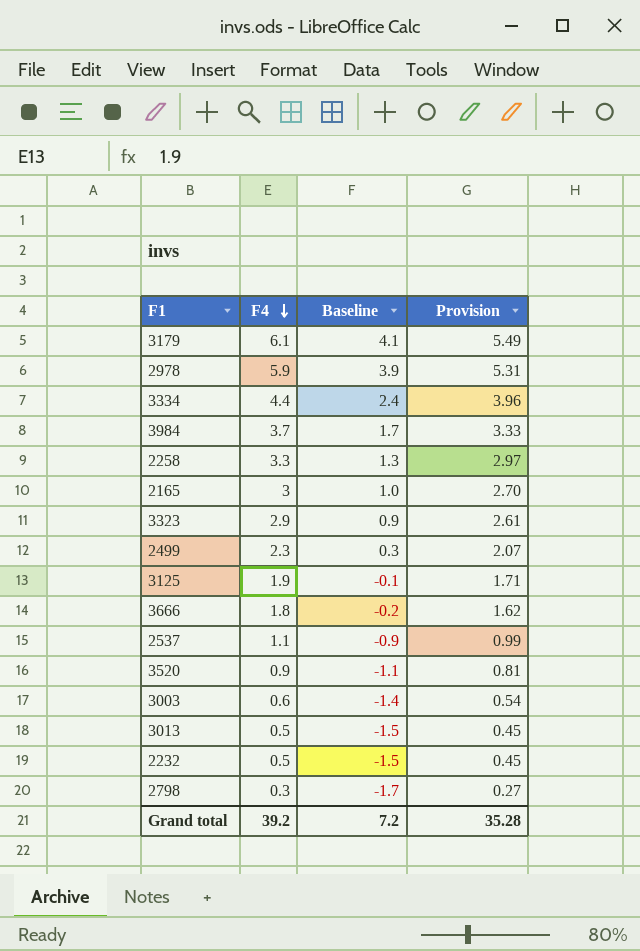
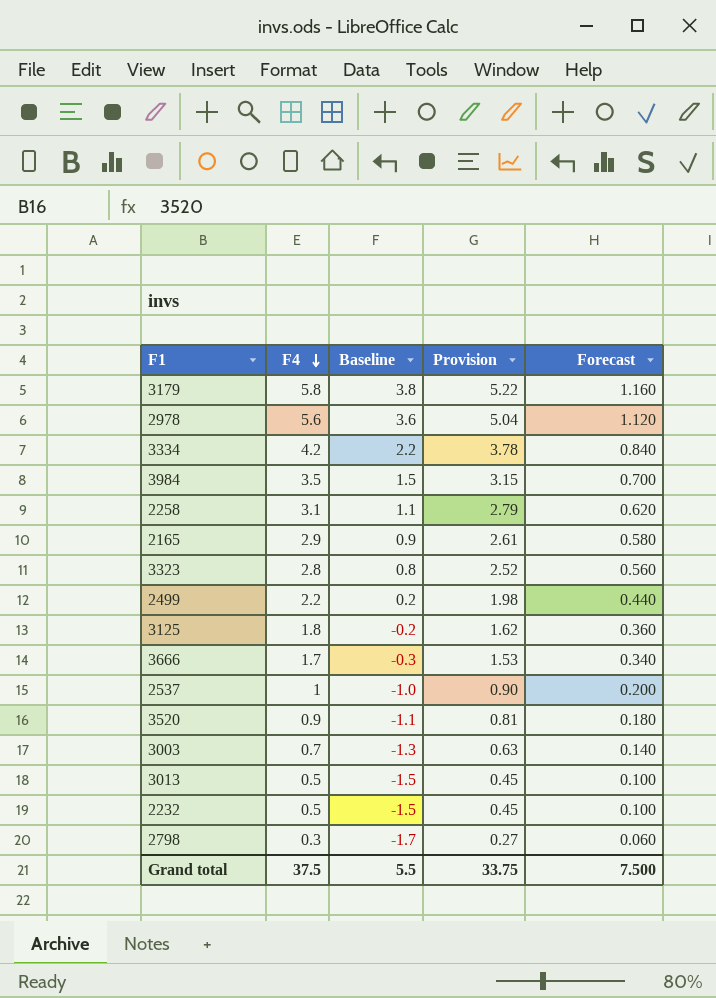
column Forecast | formula: none -> [F4] * 0.2
3179 | F4: 6.1 -> 5.8
3179 | Baseline: 4.1 -> 3.8
3179 | Provision: 5.49 -> 5.22
2978 | F4: 5.9 -> 5.6
2978 | Baseline: 3.9 -> 3.6
2978 | Provision: 5.31 -> 5.04
3334 | F4: 4.4 -> 4.2
3334 | Baseline: 2.4 -> 2.2
3334 | Provision: 3.96 -> 3.78
3984 | F4: 3.7 -> 3.5
3984 | Baseline: 1.7 -> 1.5
3984 | Provision: 3.33 -> 3.15
2258 | F4: 3.3 -> 3.1
2258 | Baseline: 1.3 -> 1.1
2258 | Provision: 2.97 -> 2.79
2165 | F4: 3 -> 2.9
2165 | Baseline: 1.0 -> 0.9
2165 | Provision: 2.70 -> 2.61
3323 | F4: 2.9 -> 2.8
3323 | Baseline: 0.9 -> 0.8
3323 | Provision: 2.61 -> 2.52
2499 | F4: 2.3 -> 2.2
2499 | Baseline: 0.3 -> 0.2
2499 | Provision: 2.07 -> 1.98
3125 | F4: 1.9 -> 1.8
3125 | Baseline: -0.1 -> -0.2
3125 | Provision: 1.71 -> 1.62
3666 | F4: 1.8 -> 1.7
3666 | Baseline: -0.2 -> -0.3
3666 | Provision: 1.62 -> 1.53
2537 | F4: 1.1 -> 1
2537 | Baseline: -0.9 -> -1.0
2537 | Provision: 0.99 -> 0.90
3003 | F4: 0.6 -> 0.7
3003 | Baseline: -1.4 -> -1.3
3003 | Provision: 0.54 -> 0.63
Grand total | F4: 39.2 -> 37.5
Grand total | Baseline: 7.2 -> 5.5
Grand total | Provision: 35.28 -> 33.75

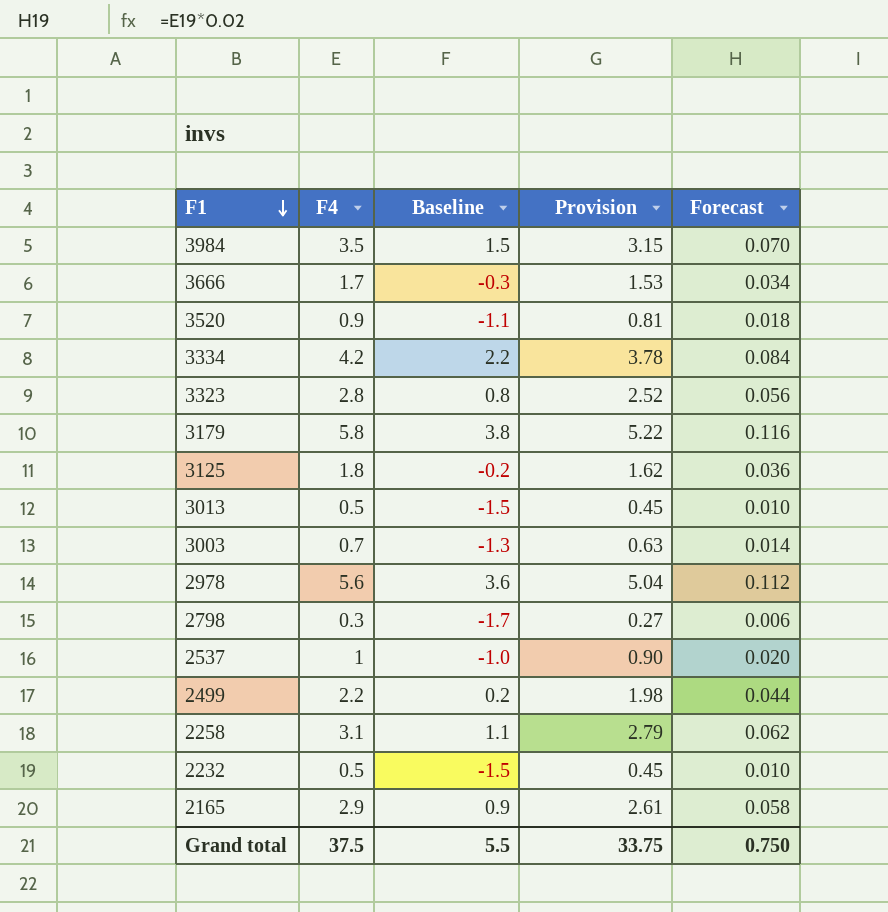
row order: F4 descending -> F1 descending
column Forecast | formula: [F4] * 0.2 -> [F4] * 0.02
Grand total | Forecast: 7.500 -> 0.750

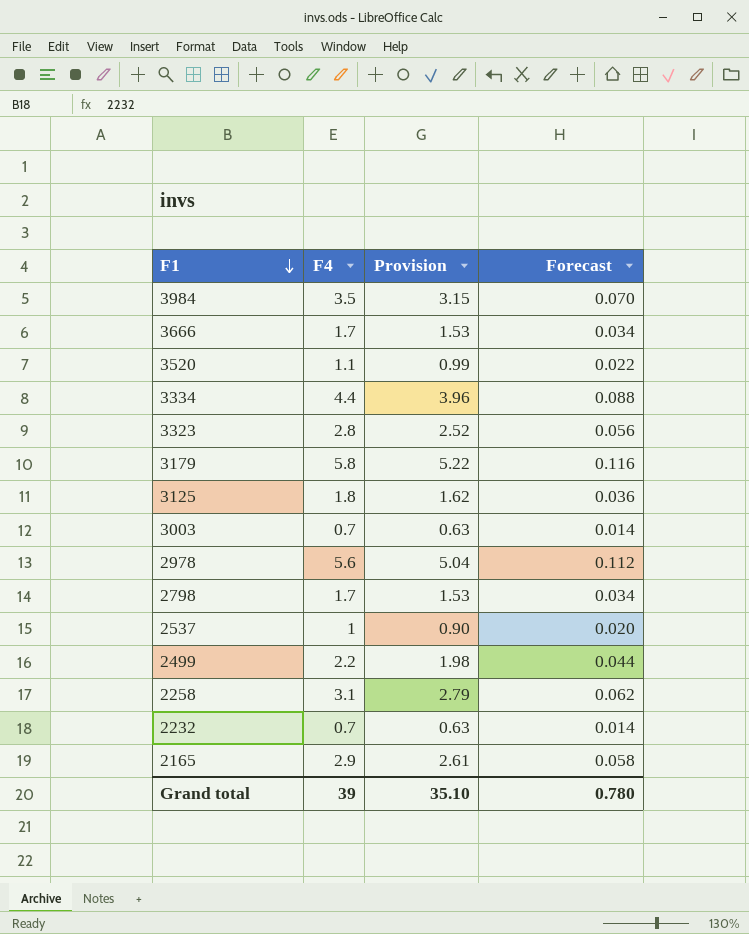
column Baseline | formula: [F4] - 2 -> none
row 3013: 0.5 | -1.5 | 0.45 | 0.010 -> none
3520 | F4: 0.9 -> 1.1
3520 | Provision: 0.81 -> 0.99
3520 | Forecast: 0.018 -> 0.022
3334 | F4: 4.2 -> 4.4
3334 | Provision: 3.78 -> 3.96
3334 | Forecast: 0.084 -> 0.088
2798 | F4: 0.3 -> 1.7
2798 | Provision: 0.27 -> 1.53
2798 | Forecast: 0.006 -> 0.034
2232 | F4: 0.5 -> 0.7
2232 | Provision: 0.45 -> 0.63
2232 | Forecast: 0.010 -> 0.014
Grand total | F4: 37.5 -> 39
Grand total | Provision: 33.75 -> 35.10
Grand total | Forecast: 0.750 -> 0.780

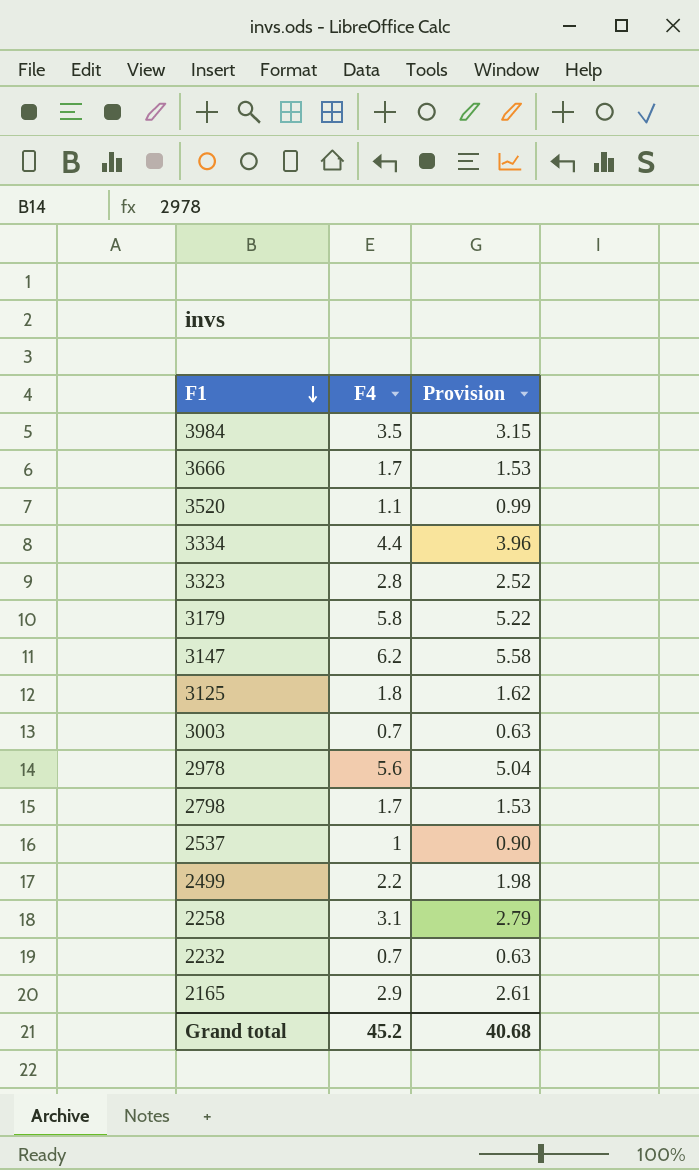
column Forecast | formula: [F4] * 0.02 -> none
row 3147: none -> 6.2 | 5.58
Grand total | F4: 39 -> 45.2
Grand total | Provision: 35.10 -> 40.68

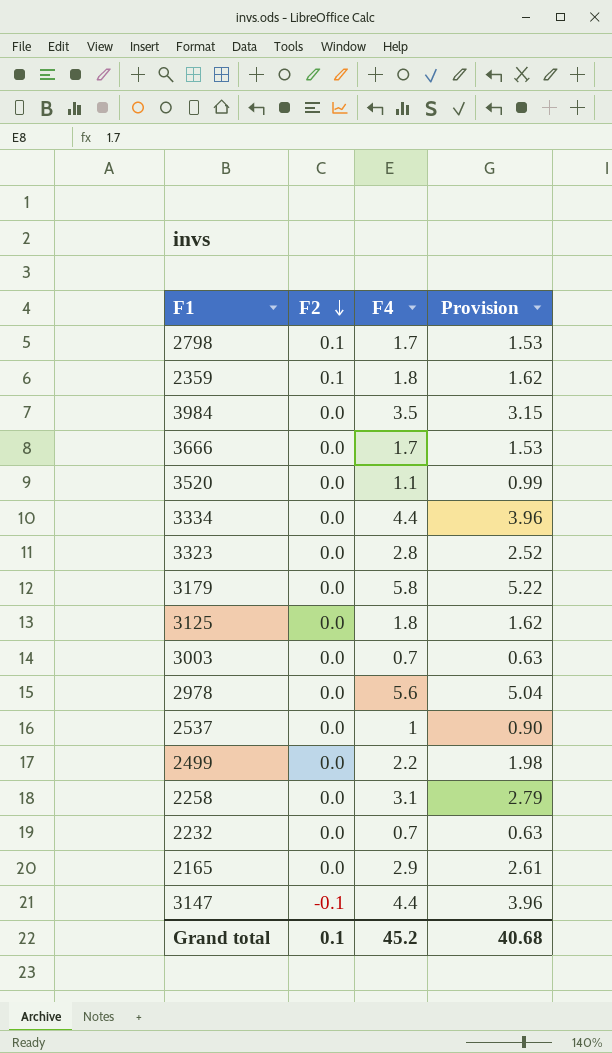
row order: F1 descending -> F2 descending
column F2 | position: none -> 2
row 2359: none -> 0.1 | 1.8 | 1.62
3147 | F4: 6.2 -> 4.4
3147 | Provision: 5.58 -> 3.96

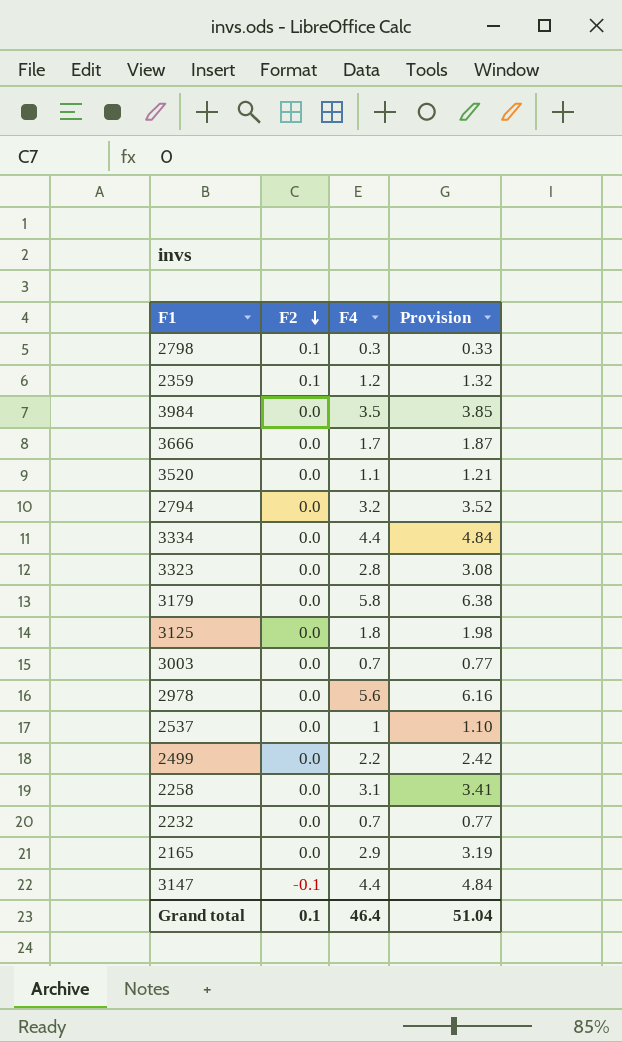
column Provision | formula: [F4] * 0.9 -> [F4] * 1.1
2798 | F4: 1.7 -> 0.3
2359 | F4: 1.8 -> 1.2
row 2794: none -> 0.0 | 3.2 | 3.52
Grand total | F4: 45.2 -> 46.4
Grand total | Provision: 40.68 -> 51.04

